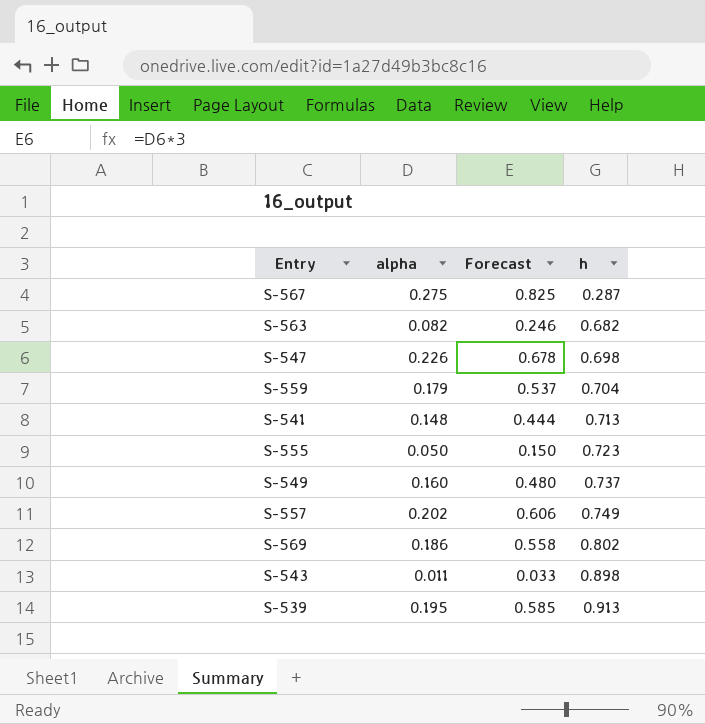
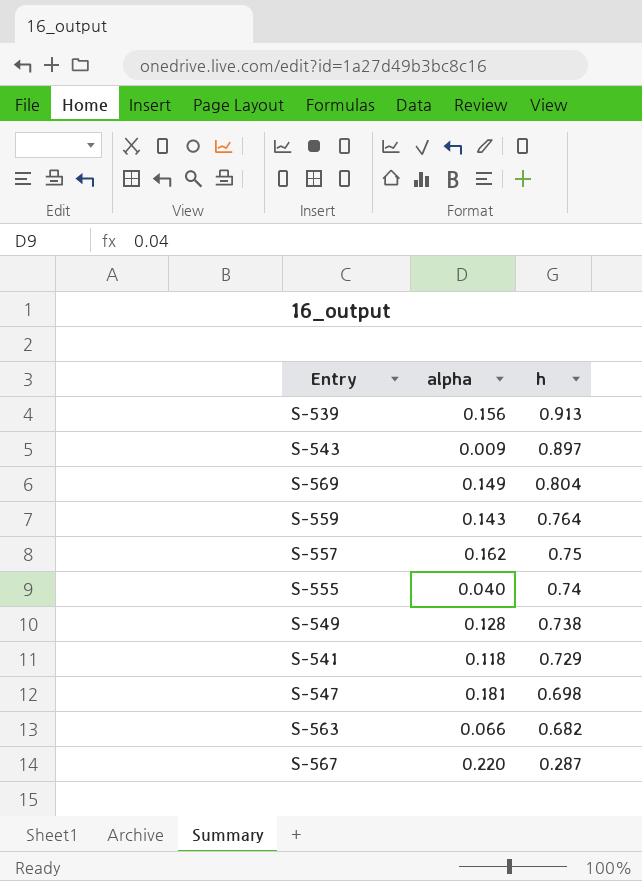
row order: h ascending -> h descending
column Forecast | formula: [alpha] * 3 -> none
S-539 | alpha: 0.195 -> 0.156
S-543 | alpha: 0.011 -> 0.009
S-543 | h: 0.898 -> 0.897
S-569 | alpha: 0.186 -> 0.149
S-569 | h: 0.802 -> 0.804
S-559 | alpha: 0.179 -> 0.143
S-559 | h: 0.704 -> 0.764
S-557 | alpha: 0.202 -> 0.162
S-557 | h: 0.749 -> 0.75
S-555 | alpha: 0.050 -> 0.040
S-555 | h: 0.723 -> 0.74
S-549 | alpha: 0.160 -> 0.128
S-549 | h: 0.737 -> 0.738
S-541 | alpha: 0.148 -> 0.118
S-541 | h: 0.713 -> 0.729
S-547 | alpha: 0.226 -> 0.181
S-563 | alpha: 0.082 -> 0.066
S-567 | alpha: 0.275 -> 0.220

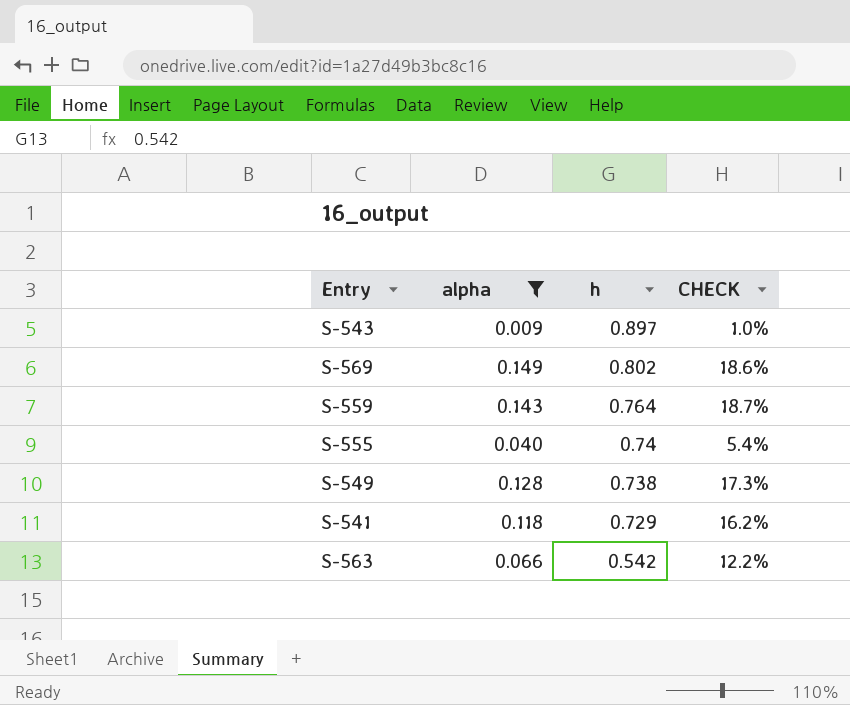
filter: none -> alpha <= 0.149
column CHECK | formula: none -> [alpha] / [h]
S-569 | h: 0.804 -> 0.802
S-563 | h: 0.682 -> 0.542

